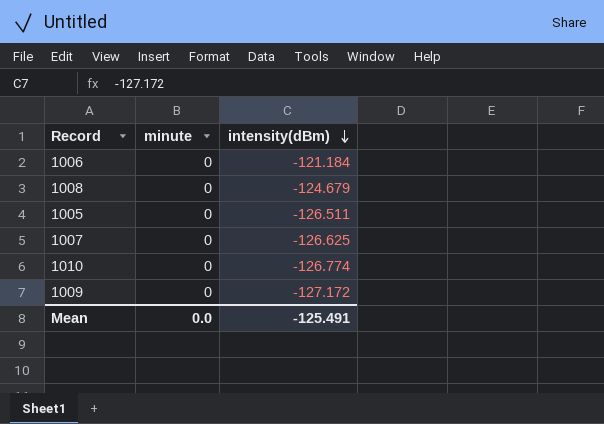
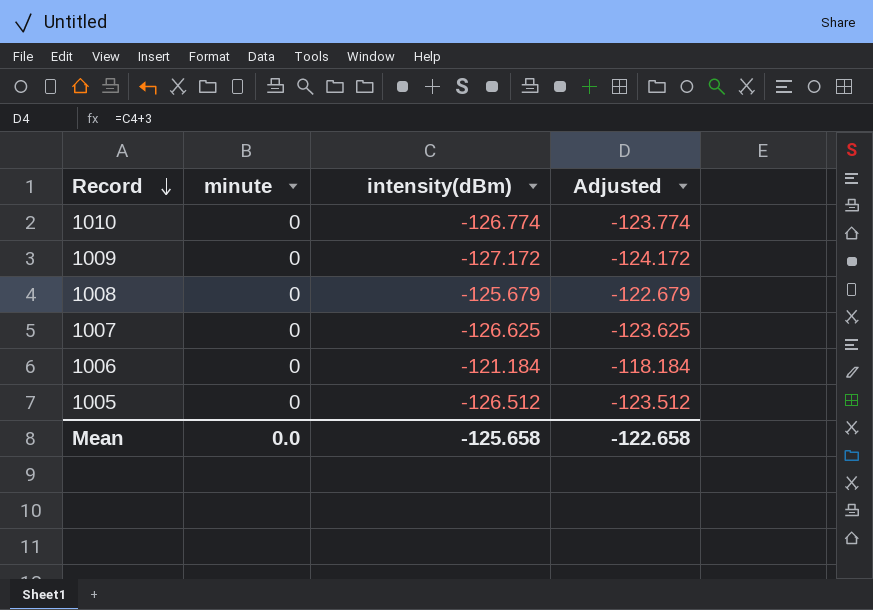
row order: intensity(dBm) descending -> Record descending
column Adjusted | formula: none -> [intensity(dBm)] + 3
1008 | intensity(dBm): -124.679 -> -125.679
1005 | intensity(dBm): -126.511 -> -126.512
Mean | intensity(dBm): -125.491 -> -125.658

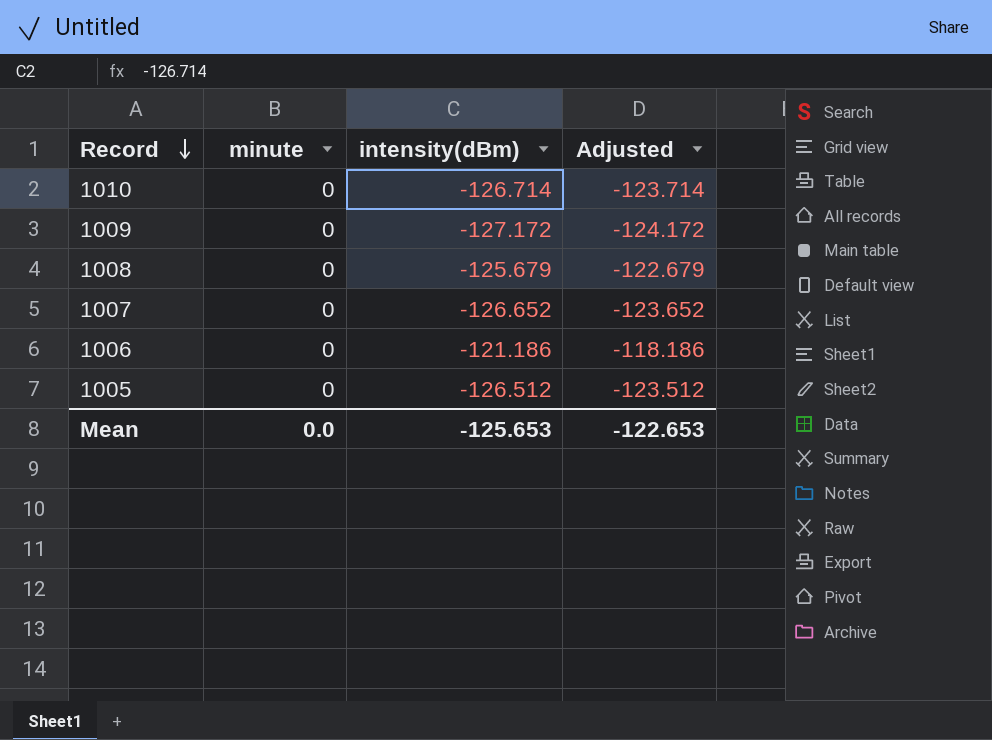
1010 | intensity(dBm): -126.774 -> -126.714
1010 | Adjusted: -123.774 -> -123.714
1007 | intensity(dBm): -126.625 -> -126.652
1007 | Adjusted: -123.625 -> -123.652
1006 | intensity(dBm): -121.184 -> -121.186
1006 | Adjusted: -118.184 -> -118.186
Mean | intensity(dBm): -125.658 -> -125.653
Mean | Adjusted: -122.658 -> -122.653

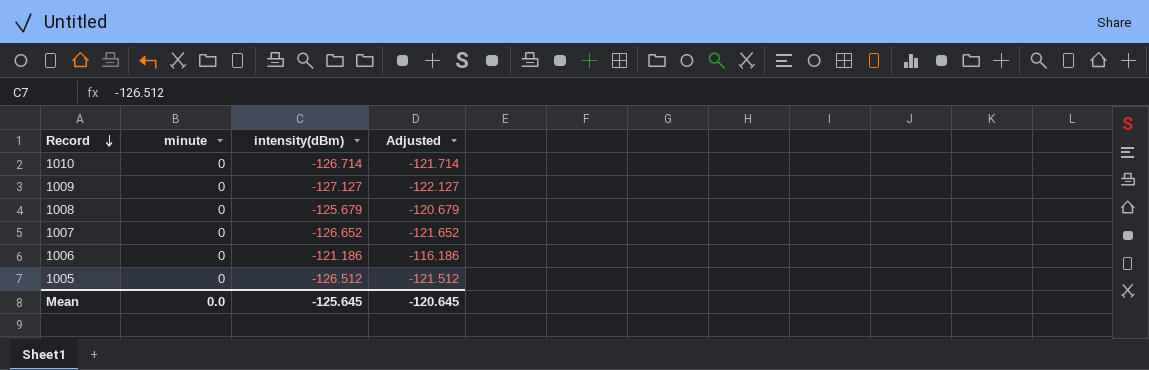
column Adjusted | formula: [intensity(dBm)] + 3 -> [intensity(dBm)] + 5
1009 | intensity(dBm): -127.172 -> -127.127
Mean | intensity(dBm): -125.653 -> -125.645
Mean | Adjusted: -122.653 -> -120.645

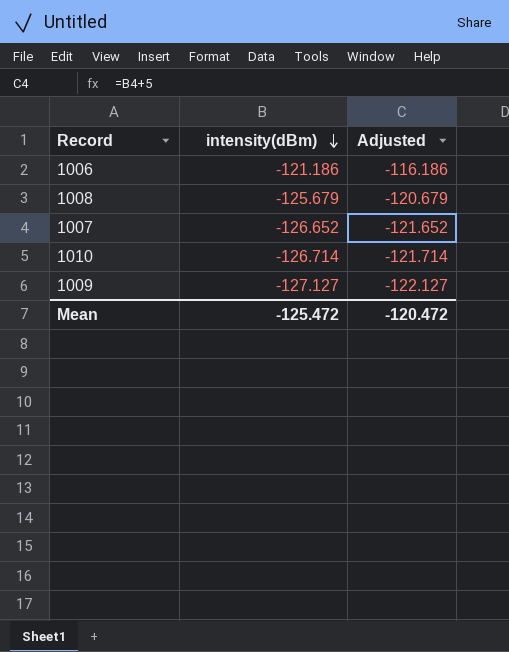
row order: Record descending -> intensity(dBm) descending
column minute | position: 2 -> none
row 1005: 0 | -126.512 | -121.512 -> none
Mean | intensity(dBm): -125.645 -> -125.472
Mean | Adjusted: -120.645 -> -120.472

